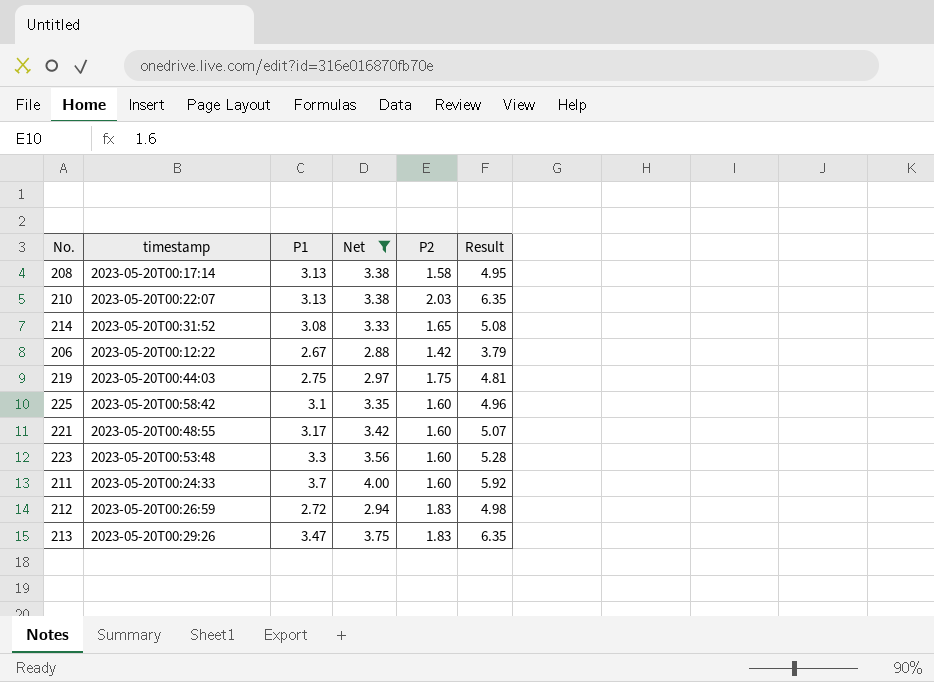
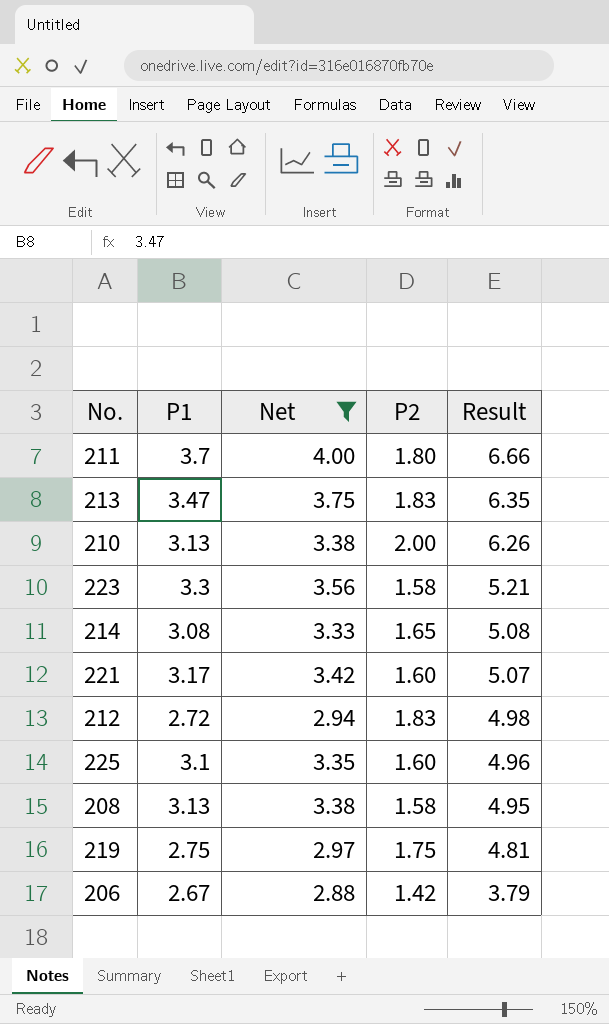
row order: none -> Result descending
column timestamp | position: 2 -> none
211 | P2: 1.60 -> 1.80
211 | Result: 5.92 -> 6.66
210 | P2: 2.03 -> 2.00
210 | Result: 6.35 -> 6.26
223 | P2: 1.60 -> 1.58
223 | Result: 5.28 -> 5.21

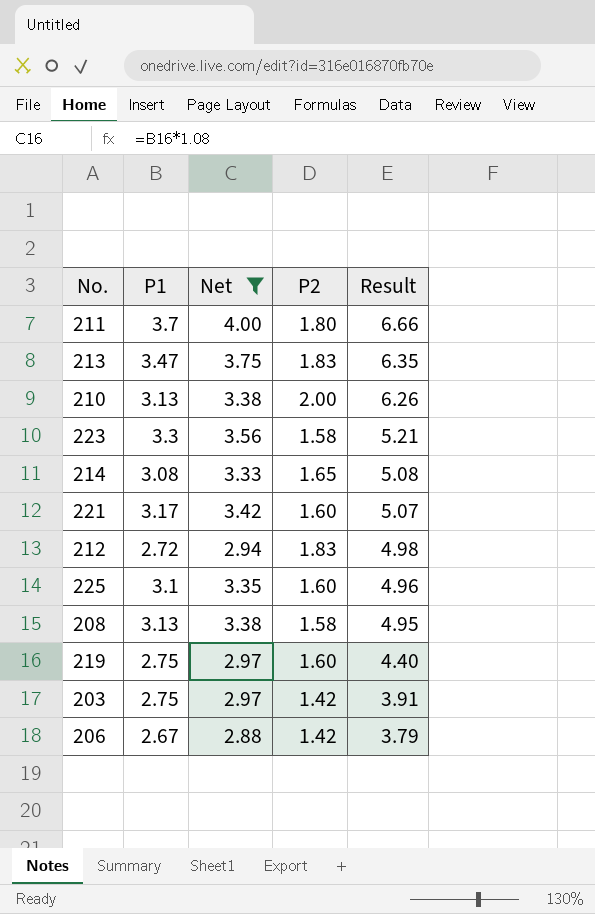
219 | P2: 1.75 -> 1.60
219 | Result: 4.81 -> 4.40
row 203: none -> 2.75 | 2.97 | 1.42 | 3.91

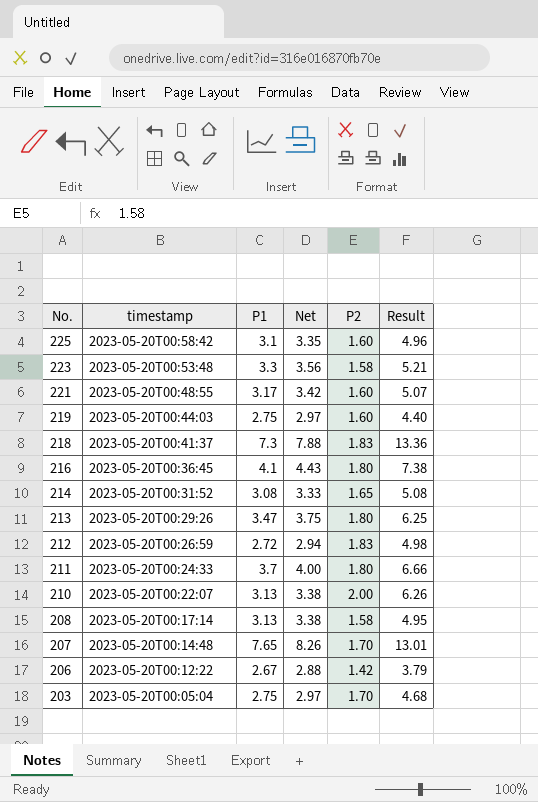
filter: Net <= 4.00 -> none
row order: Result descending -> No. descending
column timestamp | position: none -> 2
213 | P2: 1.83 -> 1.80
213 | Result: 6.35 -> 6.25
203 | P2: 1.42 -> 1.70
203 | Result: 3.91 -> 4.68

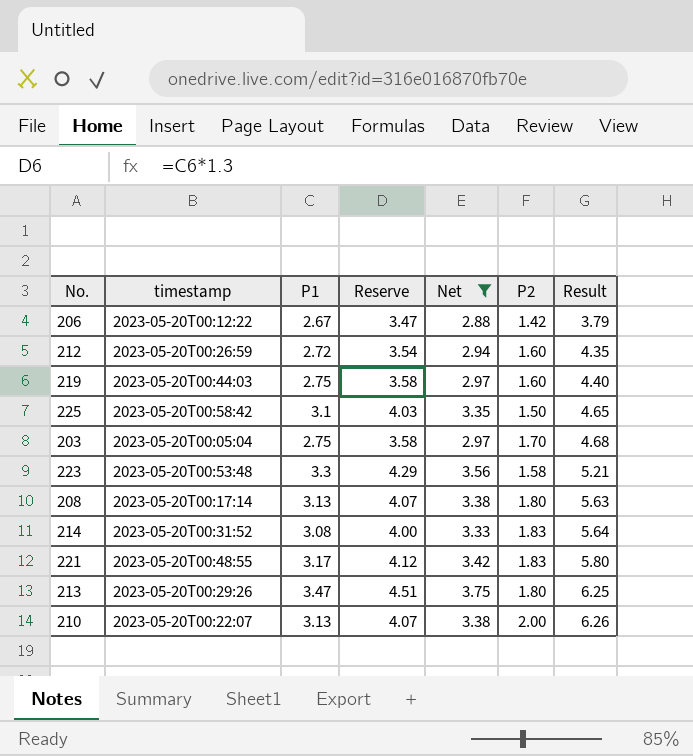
filter: none -> Net <= 3.75
row order: No. descending -> Result ascending
column Reserve | formula: none -> [P1] * 1.3
212 | P2: 1.83 -> 1.60
212 | Result: 4.98 -> 4.35
225 | P2: 1.60 -> 1.50
225 | Result: 4.96 -> 4.65
208 | P2: 1.58 -> 1.80
208 | Result: 4.95 -> 5.63
214 | P2: 1.65 -> 1.83
214 | Result: 5.08 -> 5.64
221 | P2: 1.60 -> 1.83
221 | Result: 5.07 -> 5.80

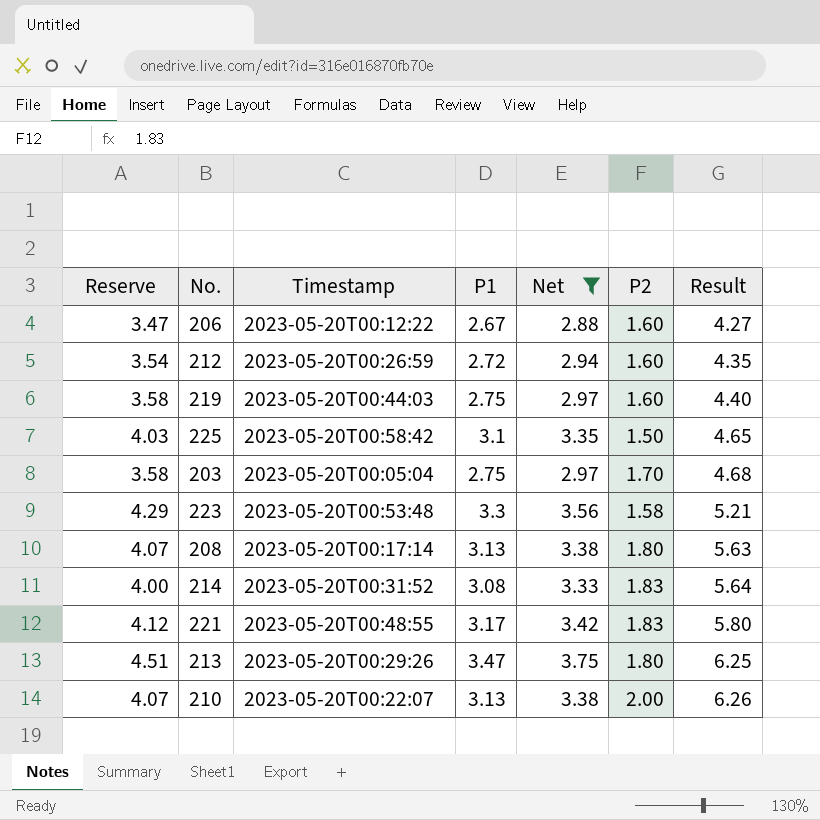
column Reserve | position: 4 -> 1
column name: timestamp -> Timestamp
206 | P2: 1.42 -> 1.60
206 | Result: 3.79 -> 4.27

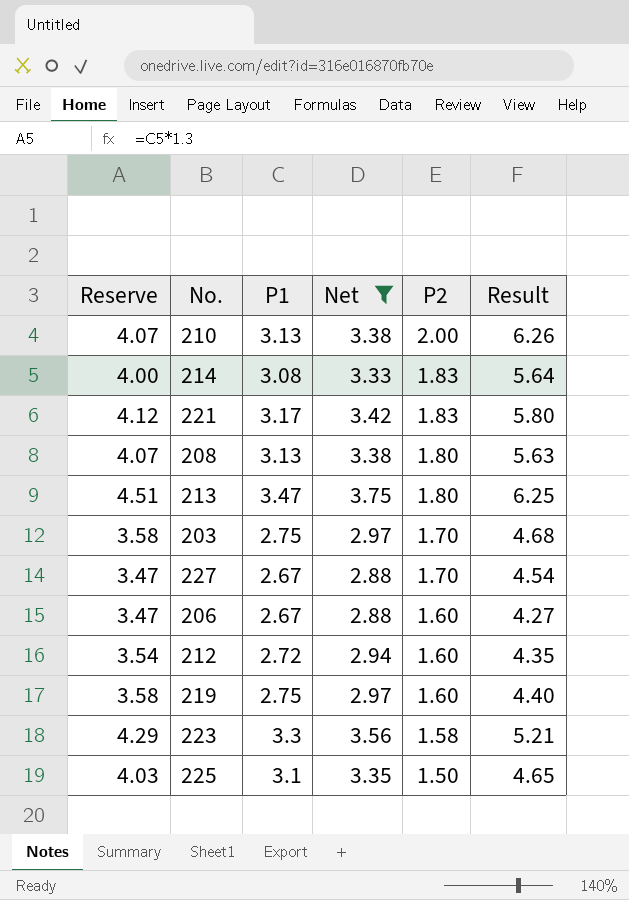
row order: Result ascending -> P2 descending
column Timestamp | position: 3 -> none
row 227: none -> 3.47 | 2.67 | 2.88 | 1.70 | 4.54

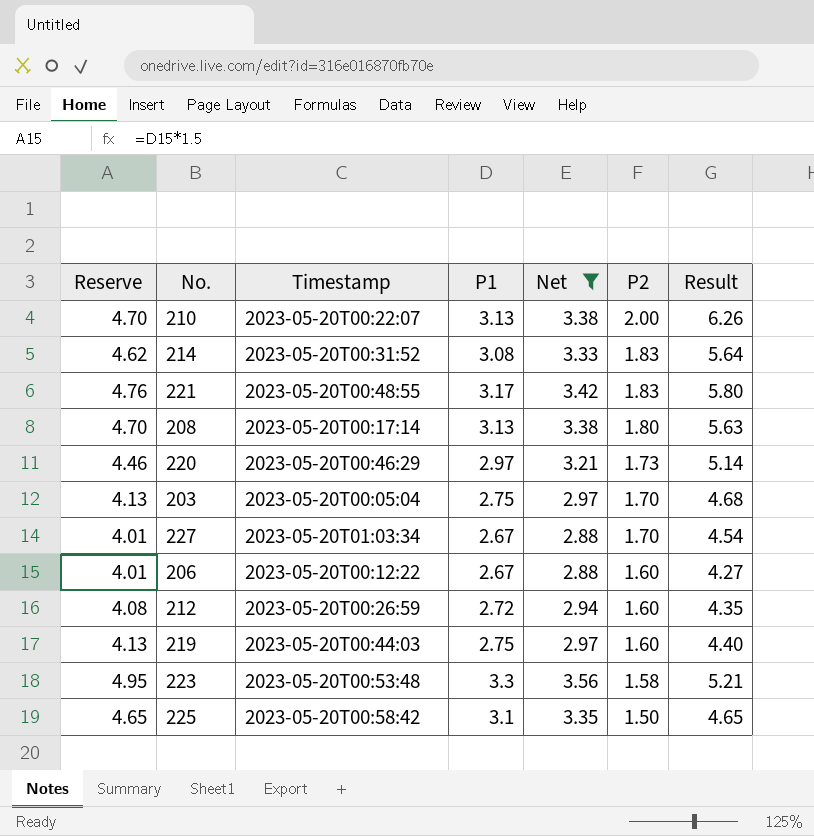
column Reserve | formula: [P1] * 1.3 -> [P1] * 1.5
column Timestamp | position: none -> 3
row 213: 4.51 | 3.47 | 3.75 | 1.80 | 6.25 -> none
row 220: none -> 4.46 | 2023-05-20T00:46:29 | 2.97 | 3.21 | 1.73 | 5.14

